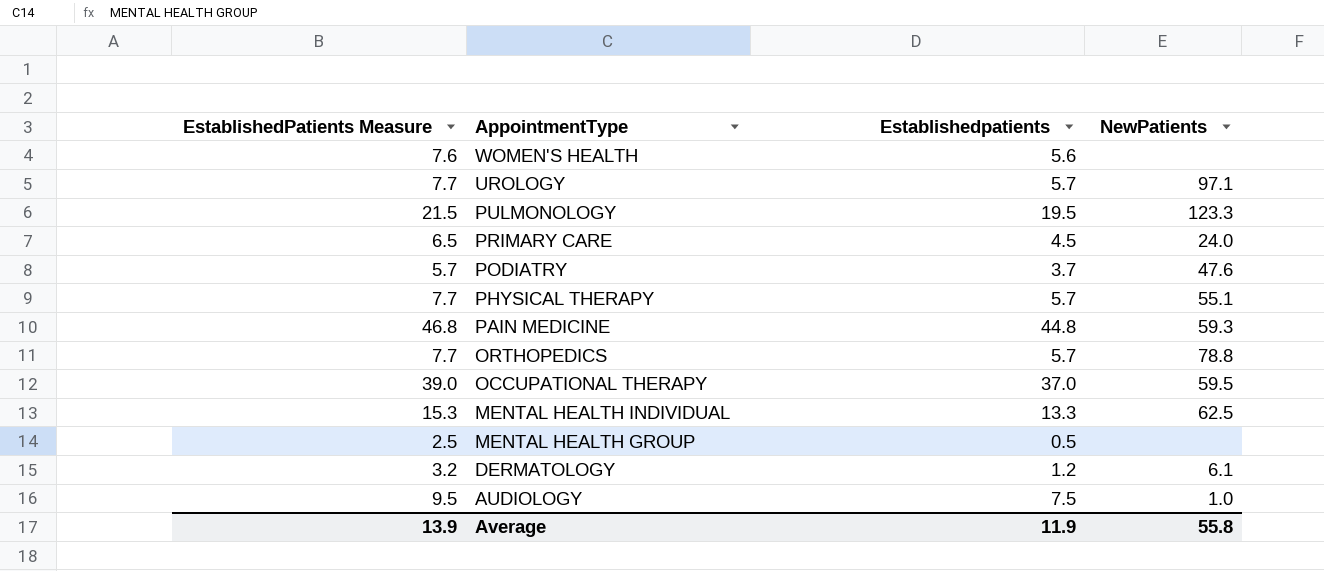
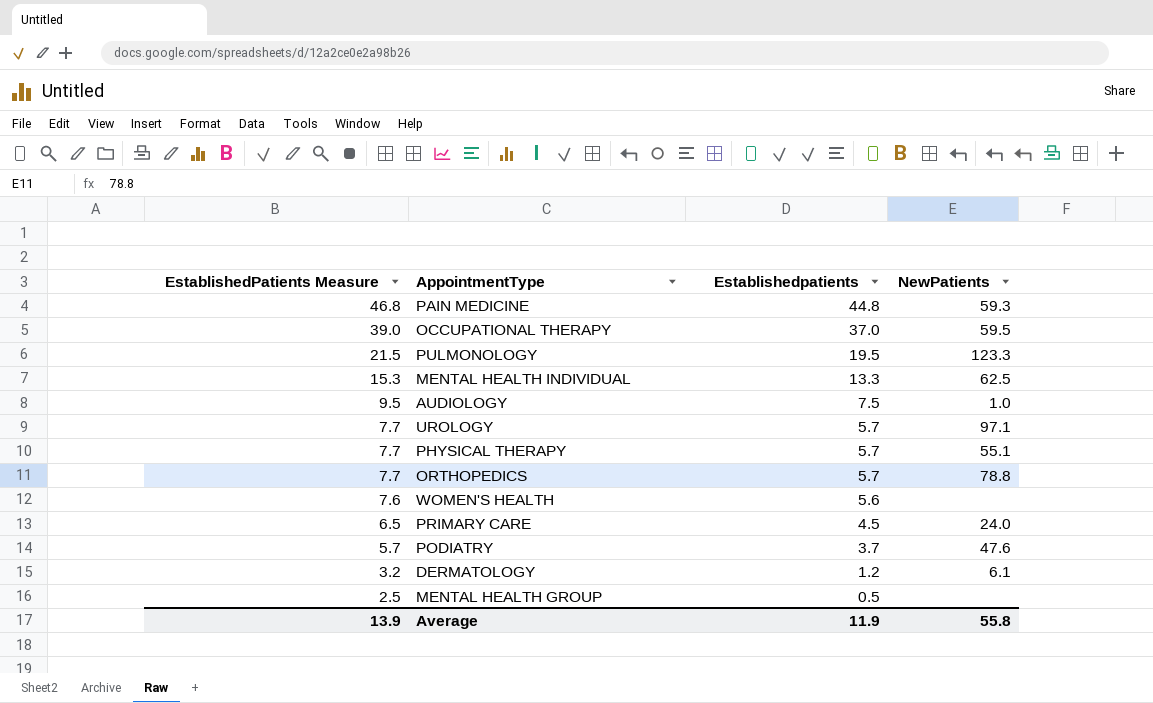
row order: AppointmentType descending -> EstablishedPatients Measure descending

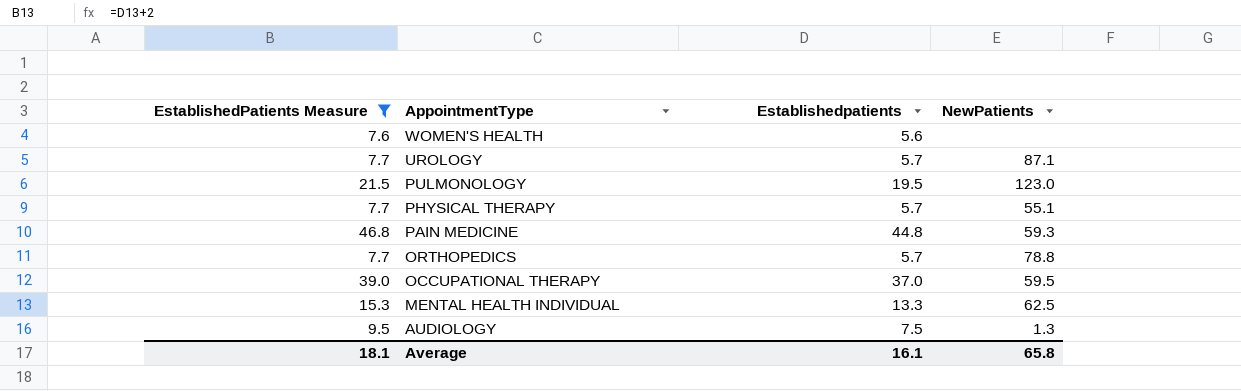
filter: none -> EstablishedPatients Measure >= 7.6
row order: EstablishedPatients Measure descending -> AppointmentType descending
UROLOGY | NewPatients: 97.1 -> 87.1
PULMONOLOGY | NewPatients: 123.3 -> 123.0
AUDIOLOGY | NewPatients: 1.0 -> 1.3
Average | EstablishedPatients Measure: 13.9 -> 18.1
Average | Establishedpatients: 11.9 -> 16.1
Average | NewPatients: 55.8 -> 65.8

